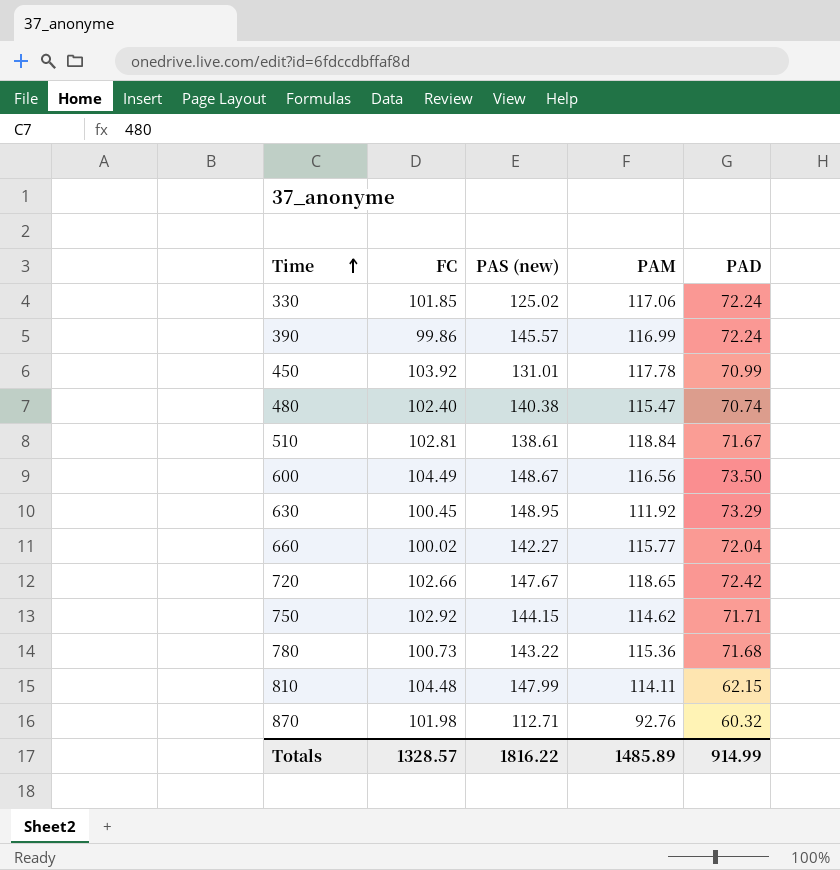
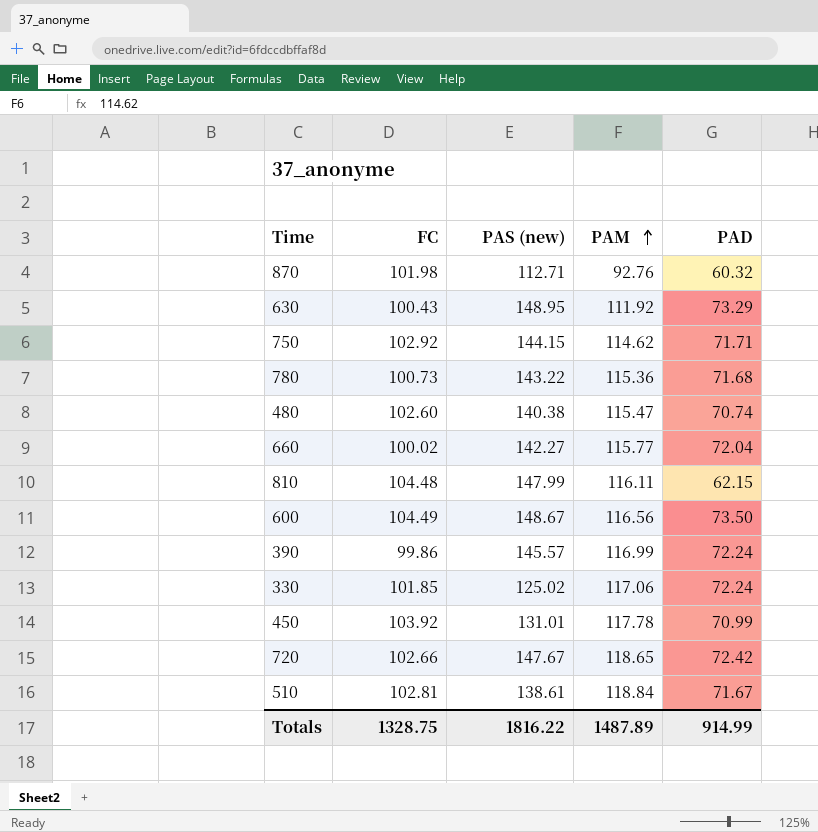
row order: Time ascending -> PAM ascending
630 | FC: 100.45 -> 100.43
480 | FC: 102.40 -> 102.60
810 | PAM: 114.11 -> 116.11
Totals | FC: 1328.57 -> 1328.75
Totals | PAM: 1485.89 -> 1487.89

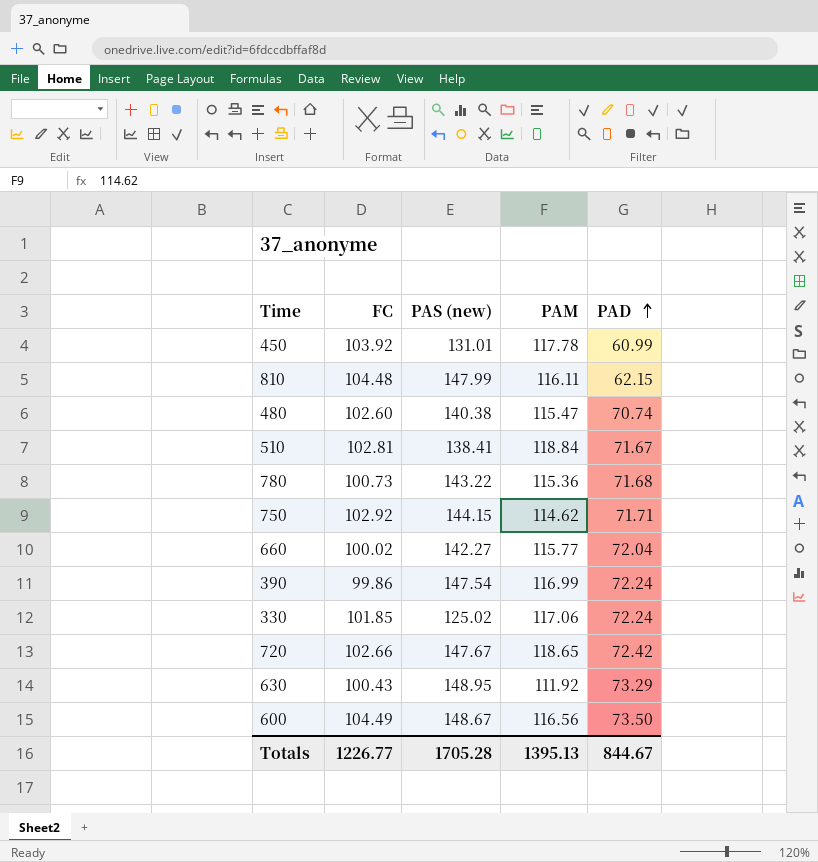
row order: PAM ascending -> PAD ascending
row 870: 101.98 | 112.71 | 92.76 | 60.32 -> none
450 | PAD: 70.99 -> 60.99
510 | PAS (new): 138.61 -> 138.41
390 | PAS (new): 145.57 -> 147.54
Totals | FC: 1328.75 -> 1226.77
Totals | PAS (new): 1816.22 -> 1705.28
Totals | PAM: 1487.89 -> 1395.13
Totals | PAD: 914.99 -> 844.67

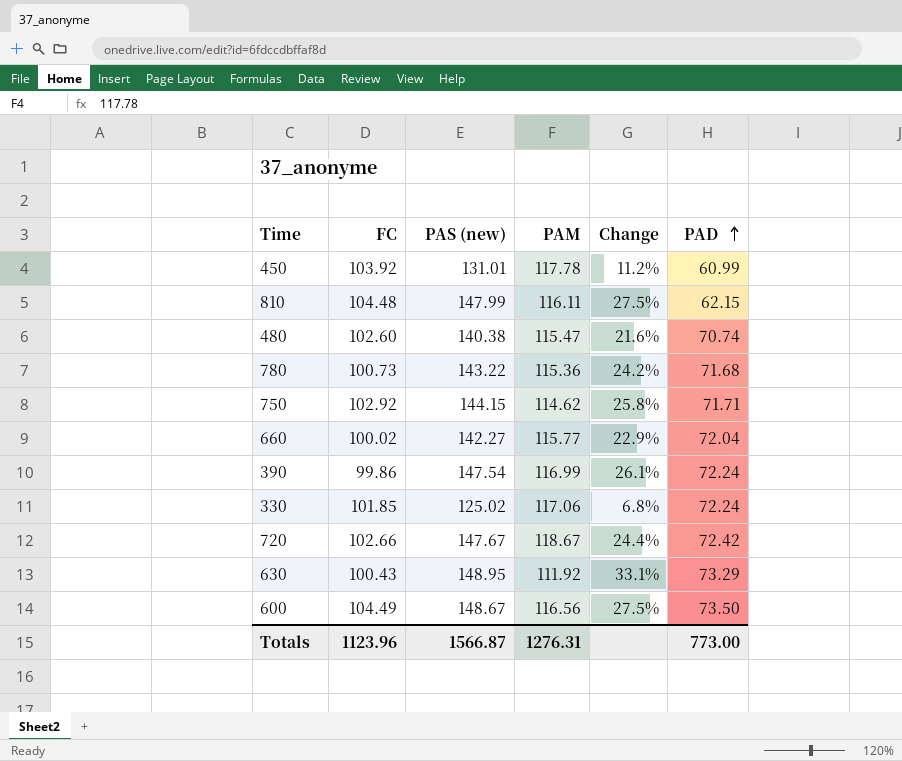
column Change | formula: none -> ([PAS (new)] - [PAM]) / [PAM]
row 510: 102.81 | 138.41 | 118.84 | 71.67 -> none
720 | PAM: 118.65 -> 118.67
Totals | FC: 1226.77 -> 1123.96
Totals | PAS (new): 1705.28 -> 1566.87
Totals | PAM: 1395.13 -> 1276.31
Totals | PAD: 844.67 -> 773.00

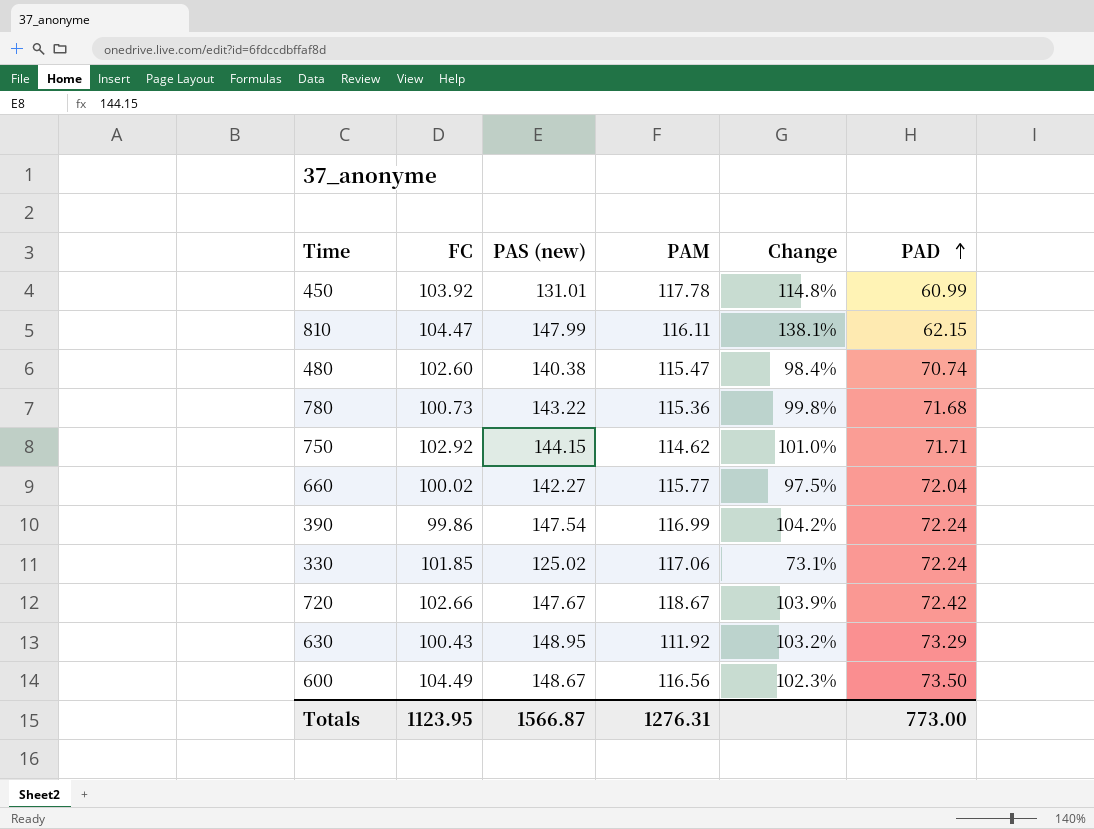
column Change | formula: ([PAS (new)] - [PAM]) / [PAM] -> ([PAS (new)] - [PAD]) / [PAD]
810 | FC: 104.48 -> 104.47
Totals | FC: 1123.96 -> 1123.95

